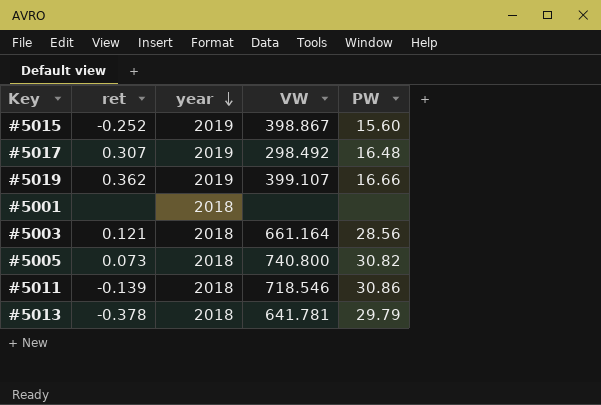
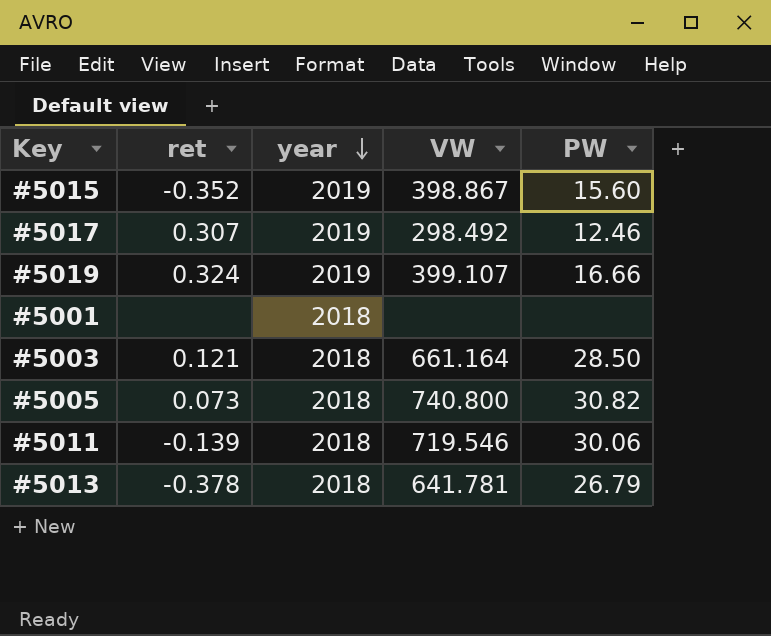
#5015 | ret: -0.252 -> -0.352
#5017 | PW: 16.48 -> 12.46
#5019 | ret: 0.362 -> 0.324
#5003 | PW: 28.56 -> 28.50
#5011 | VW: 718.546 -> 719.546
#5011 | PW: 30.86 -> 30.06
#5013 | PW: 29.79 -> 26.79

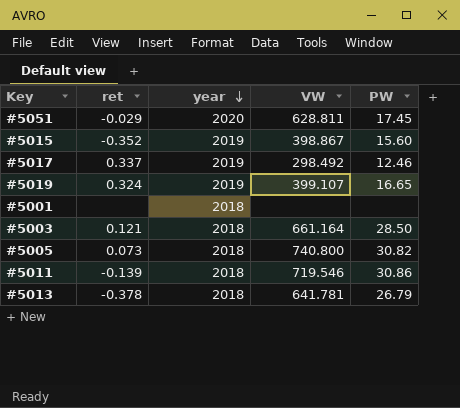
row #5051: none -> -0.029 | 2020 | 628.811 | 17.45
#5017 | ret: 0.307 -> 0.337
#5019 | PW: 16.66 -> 16.65
#5011 | PW: 30.06 -> 30.86

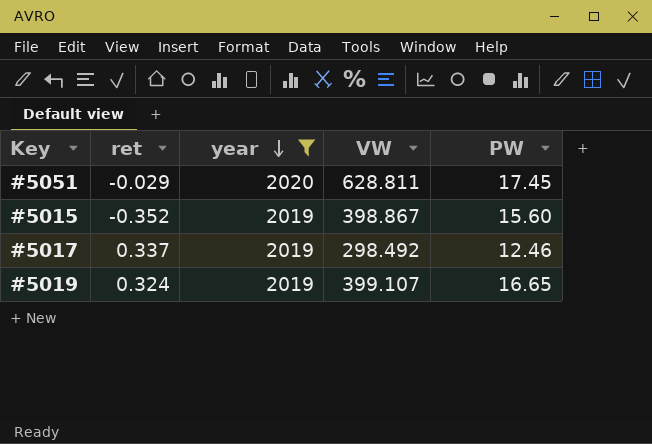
filter: none -> year != 2018

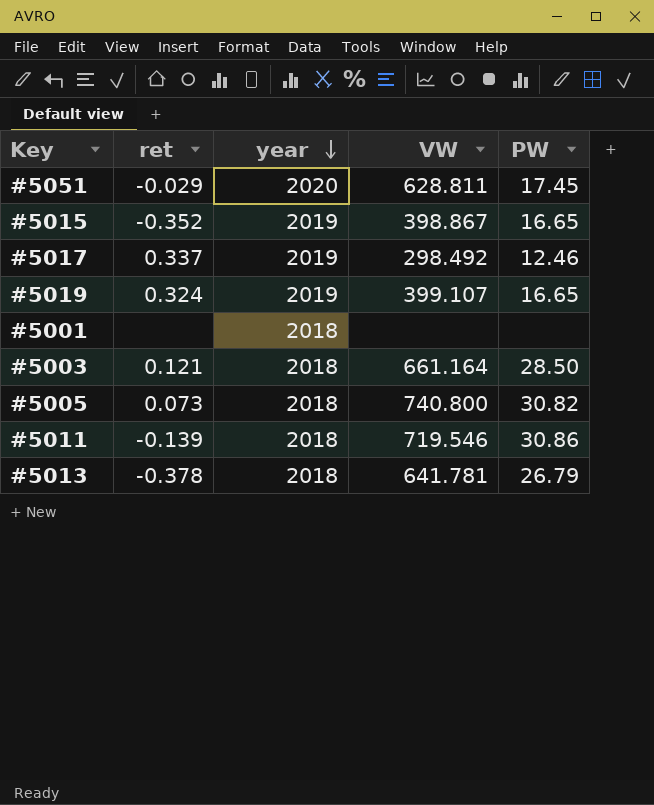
filter: year != 2018 -> none
#5015 | PW: 15.60 -> 16.65

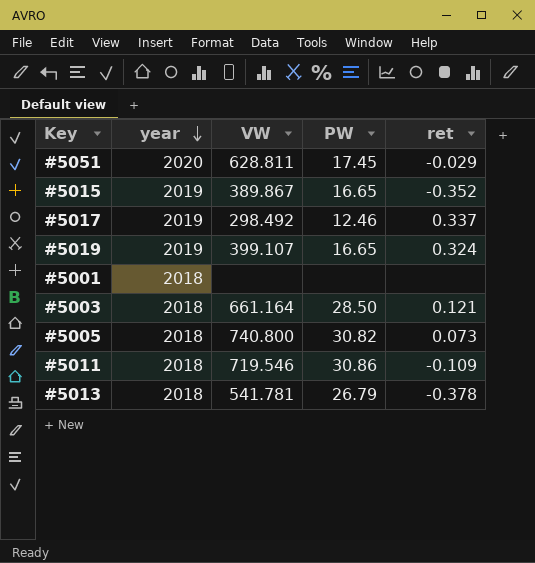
column ret | position: 2 -> 5
#5015 | VW: 398.867 -> 389.867
#5011 | ret: -0.139 -> -0.109
#5013 | VW: 641.781 -> 541.781

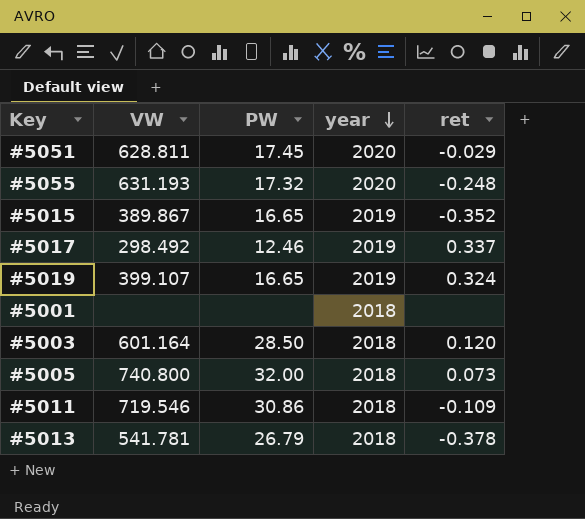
column year | position: 2 -> 4
row #5055: none -> 631.193 | 17.32 | 2020 | -0.248
#5003 | VW: 661.164 -> 601.164
#5003 | ret: 0.121 -> 0.120
#5005 | PW: 30.82 -> 32.00

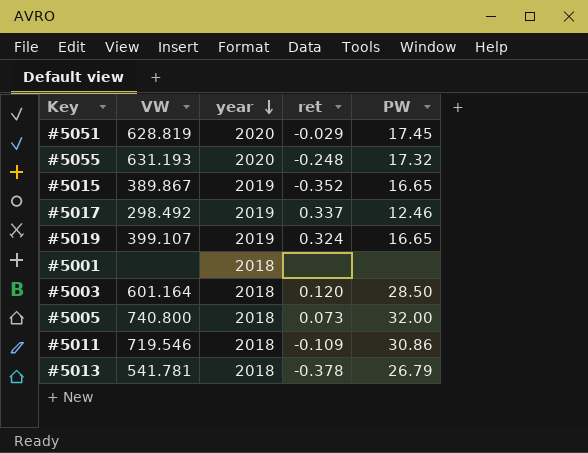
column PW | position: 3 -> 5
#5051 | VW: 628.811 -> 628.819

